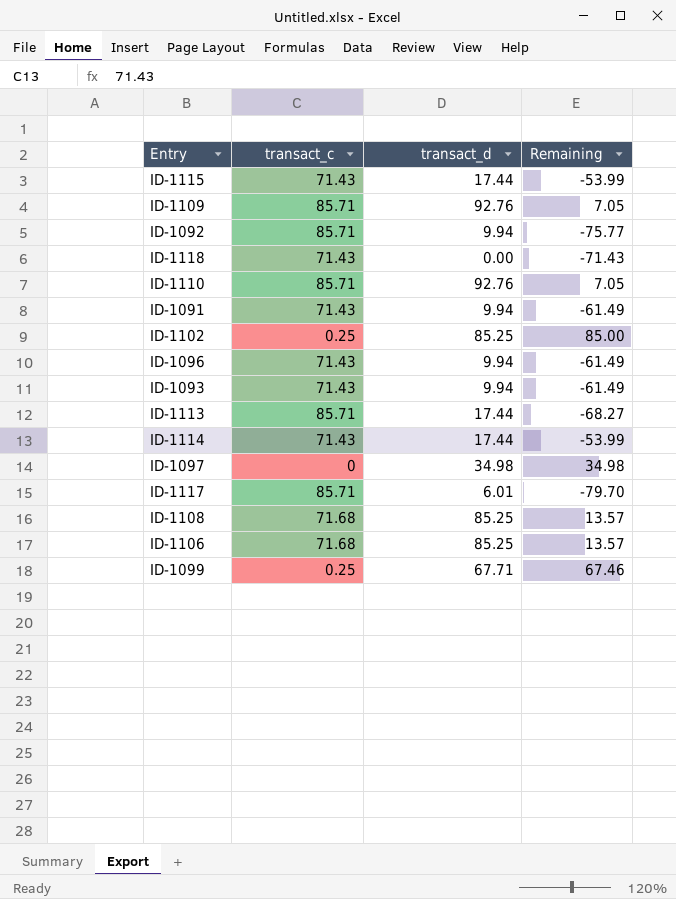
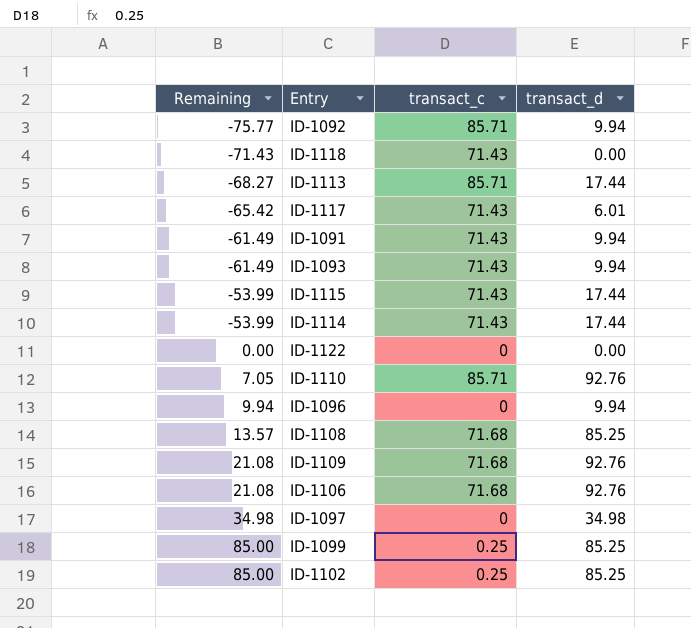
row order: none -> Remaining ascending
column Remaining | position: 4 -> 1
ID-1117 | Remaining: -79.70 -> -65.42
ID-1117 | transact_c: 85.71 -> 71.43
row ID-1122: none -> 0.00 | 0 | 0.00
ID-1096 | Remaining: -61.49 -> 9.94
ID-1096 | transact_c: 71.43 -> 0
ID-1109 | Remaining: 7.05 -> 21.08
ID-1109 | transact_c: 85.71 -> 71.68
ID-1106 | Remaining: 13.57 -> 21.08
ID-1106 | transact_d: 85.25 -> 92.76
ID-1099 | Remaining: 67.46 -> 85.00
ID-1099 | transact_d: 67.71 -> 85.25

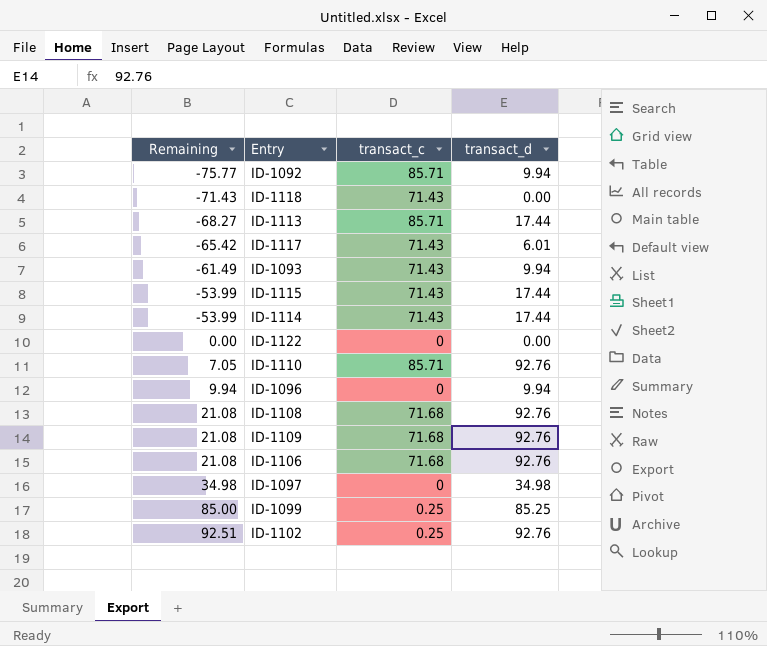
row ID-1091: -61.49 | 71.43 | 9.94 -> none
ID-1108 | Remaining: 13.57 -> 21.08
ID-1108 | transact_d: 85.25 -> 92.76
ID-1102 | Remaining: 85.00 -> 92.51
ID-1102 | transact_d: 85.25 -> 92.76

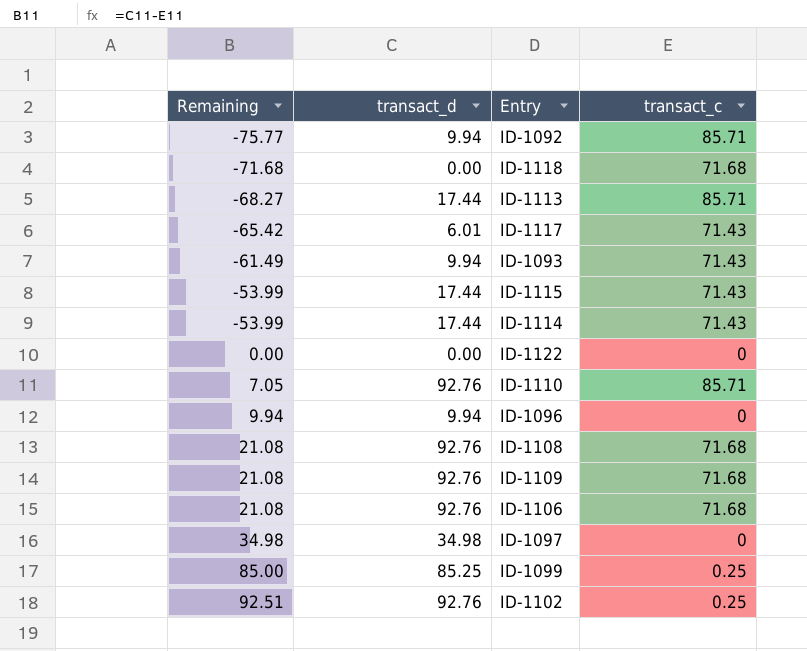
column transact_d | position: 4 -> 2
ID-1118 | Remaining: -71.43 -> -71.68
ID-1118 | transact_c: 71.43 -> 71.68

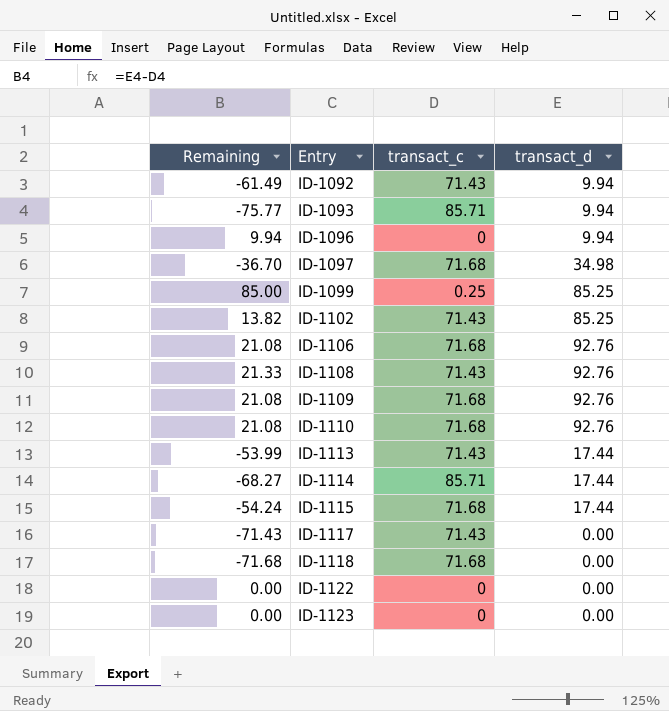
row order: Remaining ascending -> Entry ascending
column transact_d | position: 2 -> 4
ID-1092 | Remaining: -75.77 -> -61.49
ID-1092 | transact_c: 85.71 -> 71.43
ID-1093 | Remaining: -61.49 -> -75.77
ID-1093 | transact_c: 71.43 -> 85.71
ID-1097 | Remaining: 34.98 -> -36.70
ID-1097 | transact_c: 0 -> 71.68
ID-1102 | Remaining: 92.51 -> 13.82
ID-1102 | transact_c: 0.25 -> 71.43
ID-1102 | transact_d: 92.76 -> 85.25
ID-1108 | Remaining: 21.08 -> 21.33
ID-1108 | transact_c: 71.68 -> 71.43
ID-1110 | Remaining: 7.05 -> 21.08
ID-1110 | transact_c: 85.71 -> 71.68
ID-1113 | Remaining: -68.27 -> -53.99
ID-1113 | transact_c: 85.71 -> 71.43
ID-1114 | Remaining: -53.99 -> -68.27
ID-1114 | transact_c: 71.43 -> 85.71
ID-1115 | Remaining: -53.99 -> -54.24
ID-1115 | transact_c: 71.43 -> 71.68
ID-1117 | Remaining: -65.42 -> -71.43
ID-1117 | transact_d: 6.01 -> 0.00
row ID-1123: none -> 0.00 | 0 | 0.00

